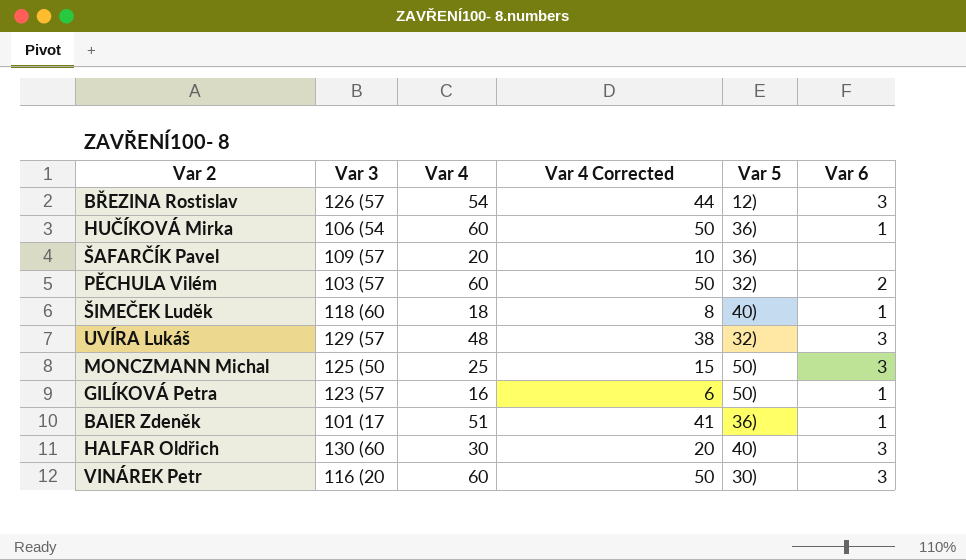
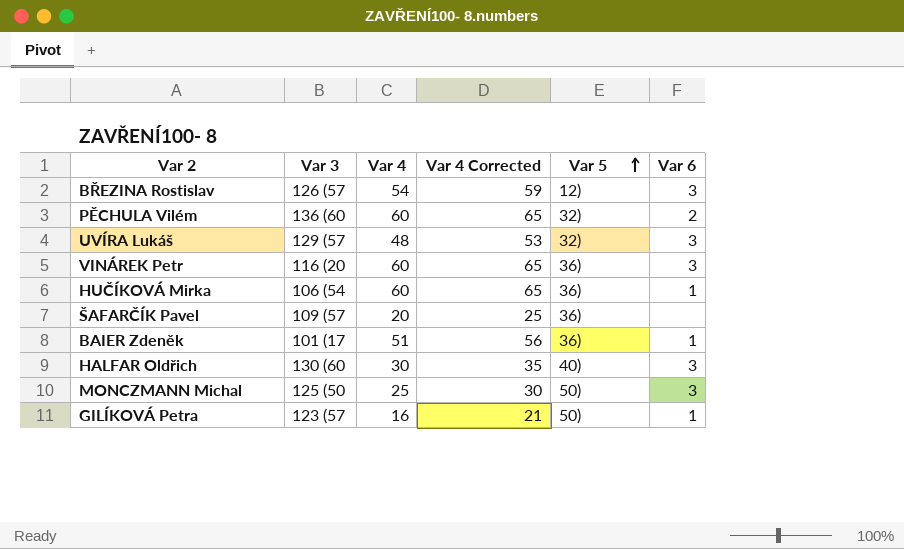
row order: none -> Var 5 ascending
column Var 4 Corrected | formula: [Var 4] - 10 -> [Var 4] + 5
row ŠIMEČEK Luděk: 118 (60 | 18 | 8 | 40) | 1 -> none
PĚCHULA Vilém | Var 3: 103 (57 -> 136 (60
VINÁREK Petr | Var 5: 30) -> 36)

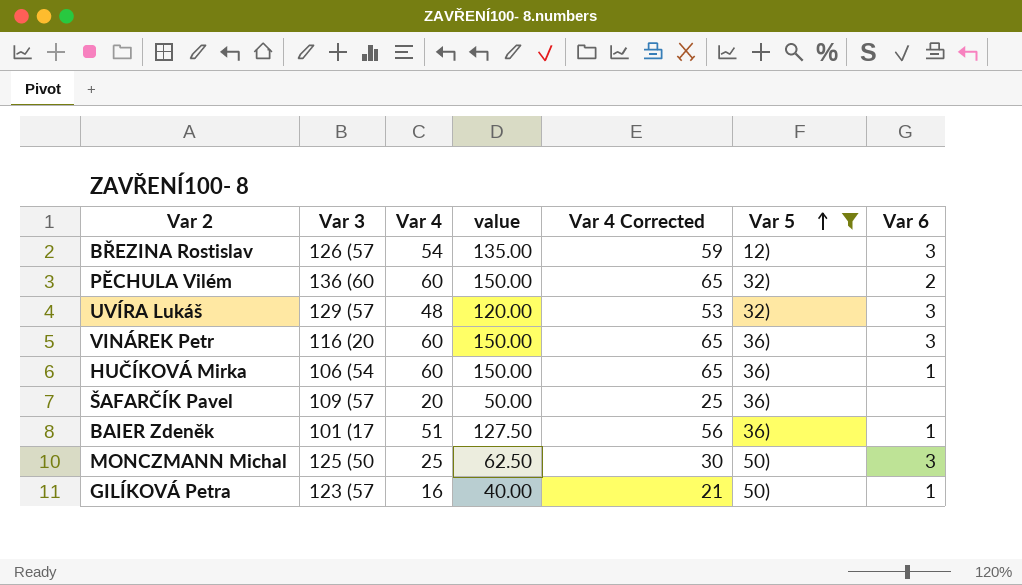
filter: none -> Var 5 != 40)
column value | formula: none -> [Var 4] * 2.5

